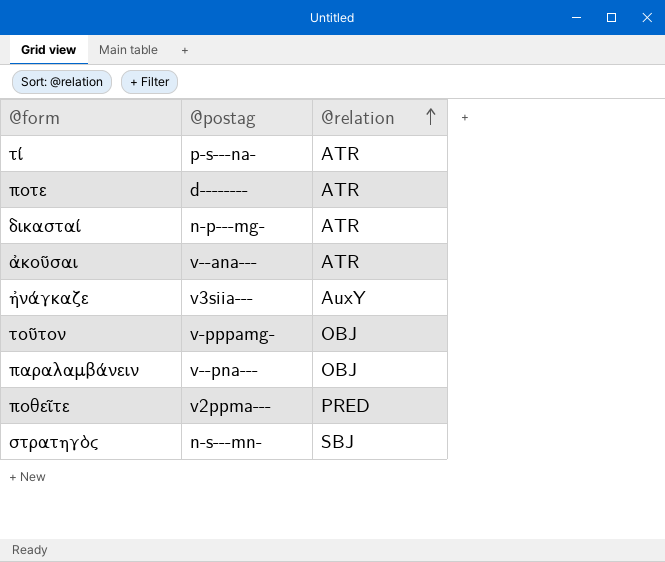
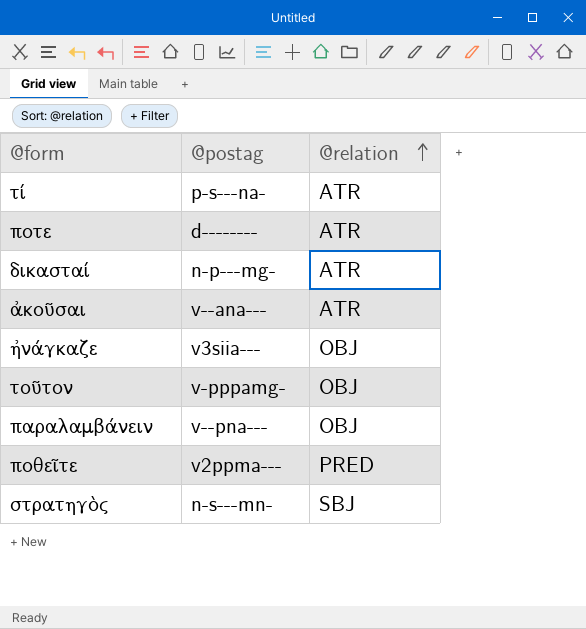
ἠνάγκαζε | @relation: AuxY -> OBJ

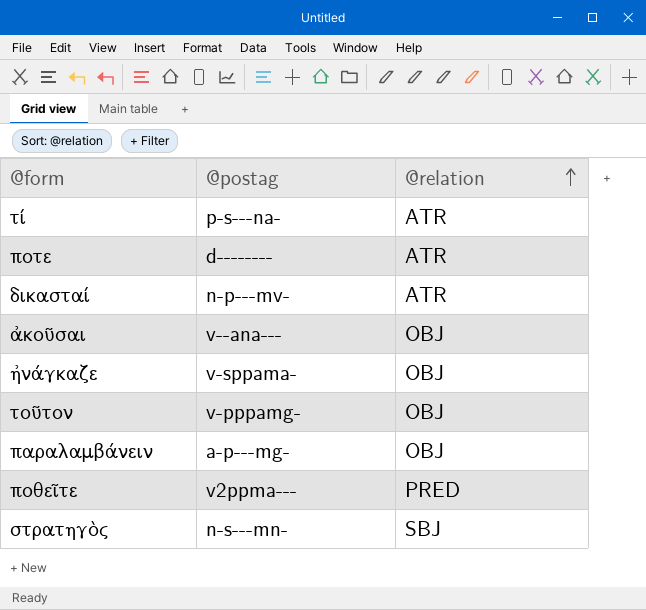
δικασταί | @postag: n-p---mg- -> n-p---mv-
ἀκοῦσαι | @relation: ATR -> OBJ
ἠνάγκαζε | @postag: v3siia--- -> v-sppama-
παραλαμβάνειν | @postag: v--pna--- -> a-p---mg-

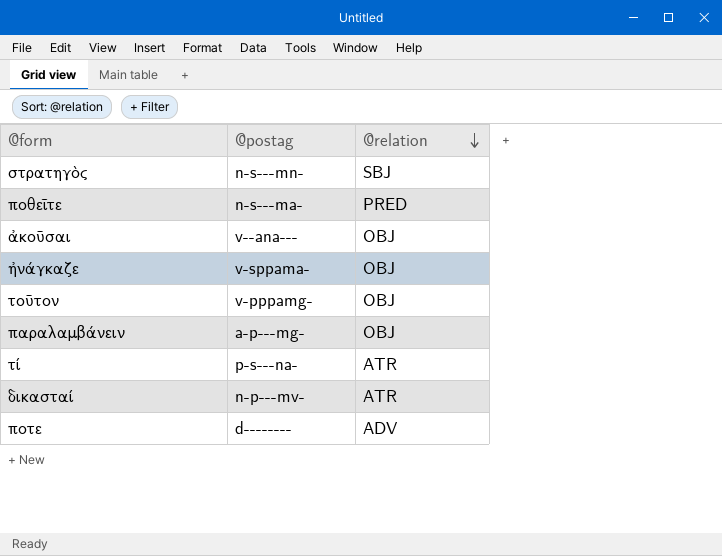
row order: @relation ascending -> @relation descending
ποθεῖτε | @postag: v2ppma--- -> n-s---ma-
ποτε | @relation: ATR -> ADV

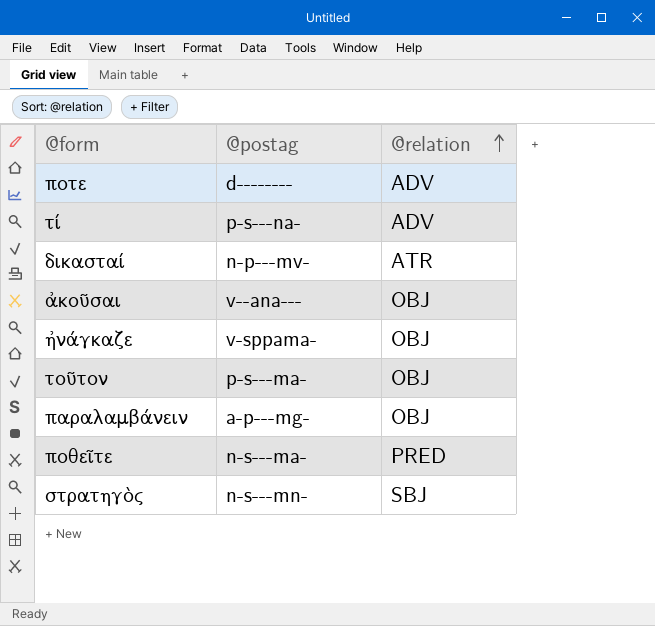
row order: @relation descending -> @relation ascending
τί | @relation: ATR -> ADV
τοῦτον | @postag: v-pppamg- -> p-s---ma-

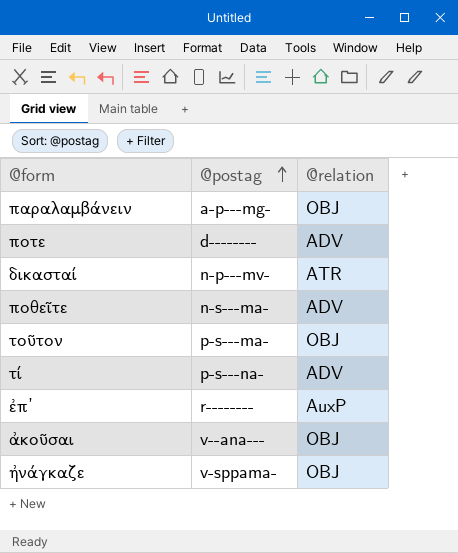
row order: @relation ascending -> @postag ascending
row στρατηγὸς: n-s---mn- | SBJ -> none
ποθεῖτε | @relation: PRED -> ADV
row ἐπ’: none -> r-------- | AuxP

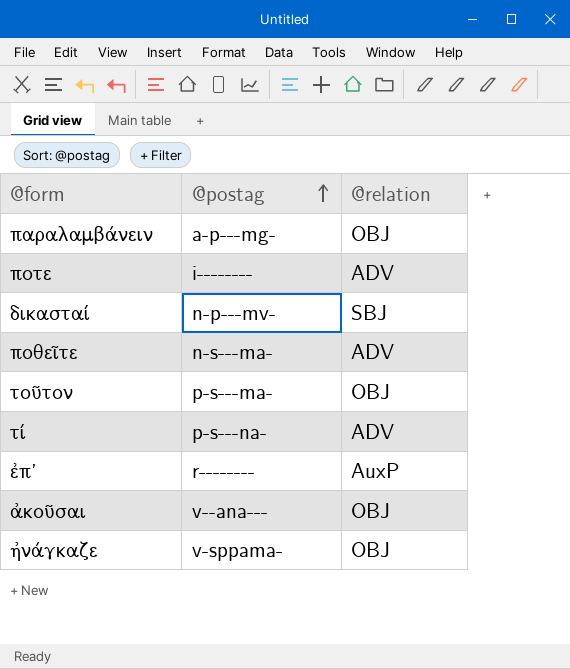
ποτε | @postag: d-------- -> i--------
δικασταί | @relation: ATR -> SBJ

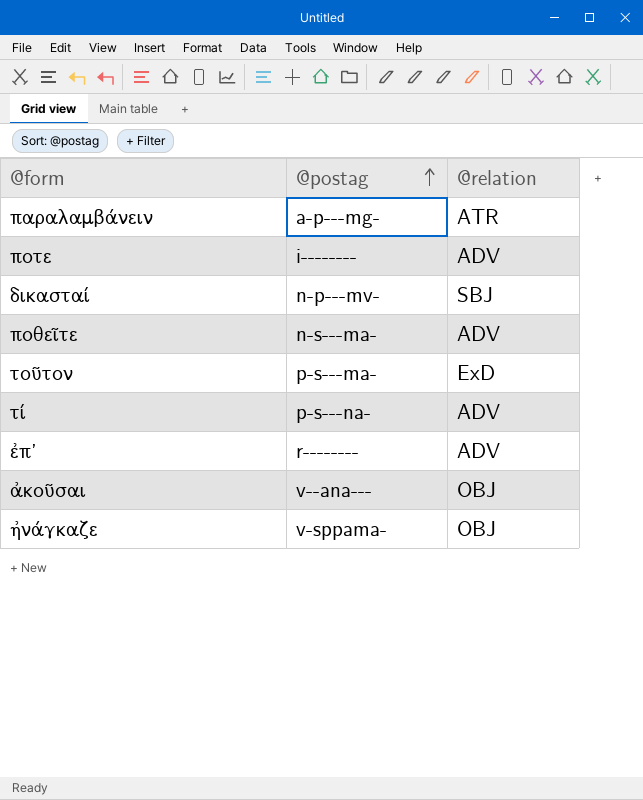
παραλαμβάνειν | @relation: OBJ -> ATR
τοῦτον | @relation: OBJ -> ExD
ἐπ’ | @relation: AuxP -> ADV

